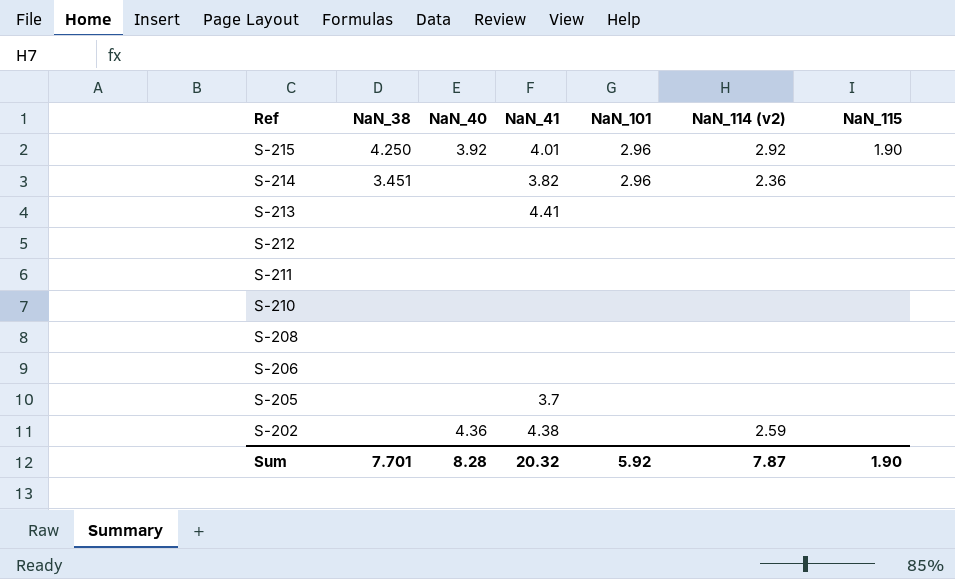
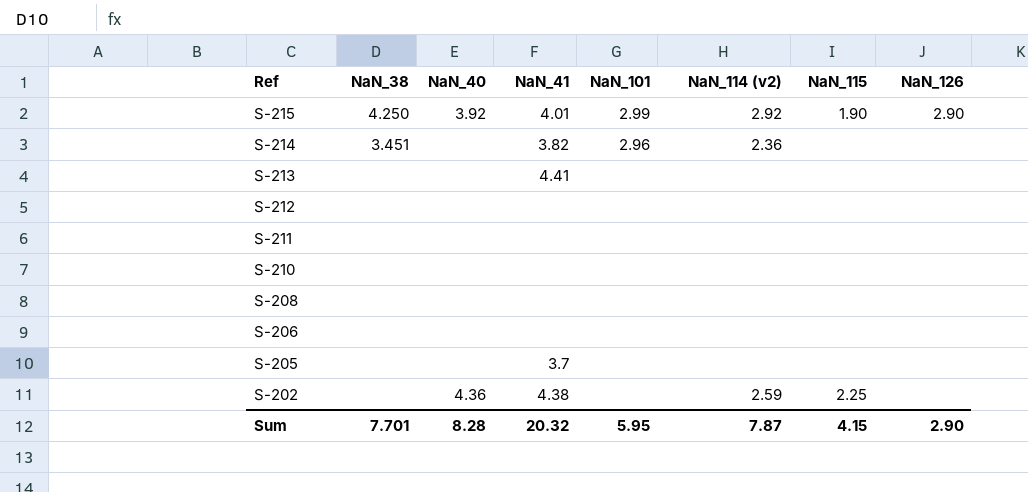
column NaN_126 | position: none -> 8
S-215 | NaN_101: 2.96 -> 2.99
S-202 | NaN_115: none -> 2.25
Sum | NaN_101: 5.92 -> 5.95
Sum | NaN_115: 1.90 -> 4.15

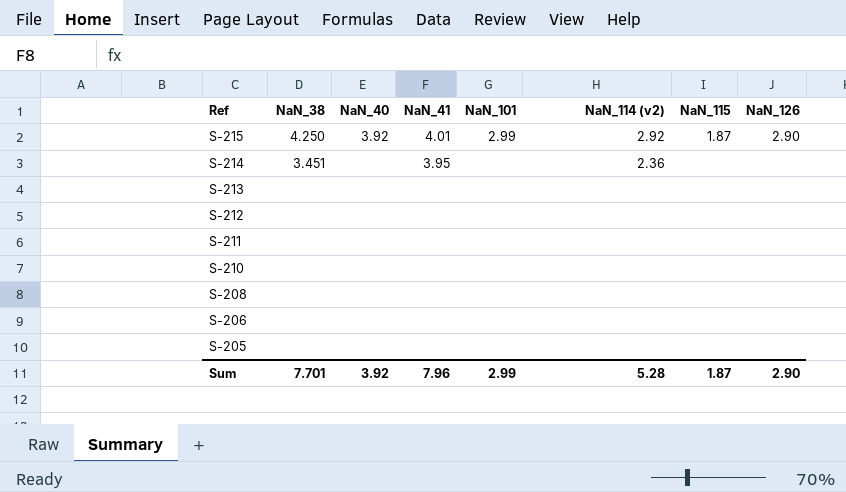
row S-202: none | 4.36 | 4.38 | none | 2.59 | 2.25 | none -> none
S-215 | NaN_115: 1.90 -> 1.87
S-214 | NaN_41: 3.82 -> 3.95
S-214 | NaN_101: 2.96 -> none
S-213 | NaN_41: 4.41 -> none
S-205 | NaN_41: 3.7 -> none
Sum | NaN_40: 8.28 -> 3.92
Sum | NaN_41: 20.32 -> 7.96
Sum | NaN_101: 5.95 -> 2.99
Sum | NaN_114 (v2): 7.87 -> 5.28
Sum | NaN_115: 4.15 -> 1.87

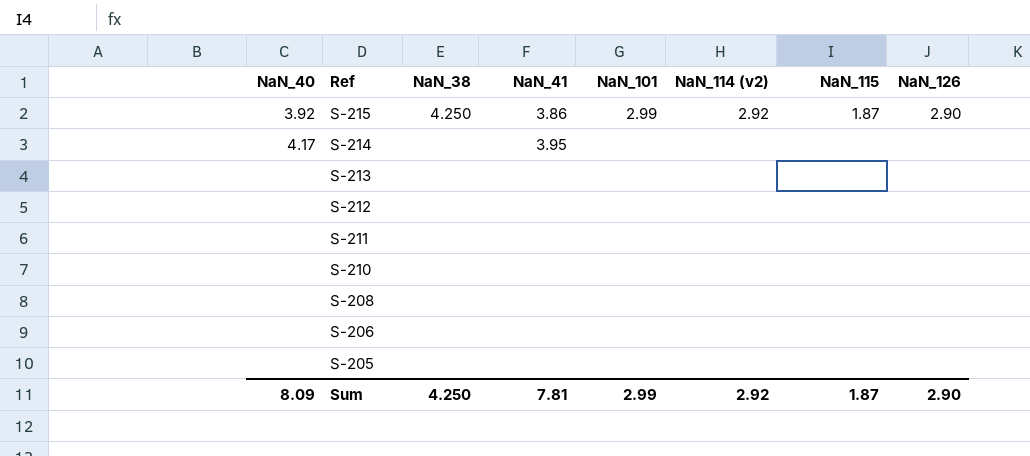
column NaN_40 | position: 3 -> 1
S-215 | NaN_41: 4.01 -> 3.86
S-214 | NaN_40: none -> 4.17
S-214 | NaN_38: 3.451 -> none
S-214 | NaN_114 (v2): 2.36 -> none
Sum | NaN_40: 3.92 -> 8.09
Sum | NaN_38: 7.701 -> 4.250
Sum | NaN_41: 7.96 -> 7.81
Sum | NaN_114 (v2): 5.28 -> 2.92

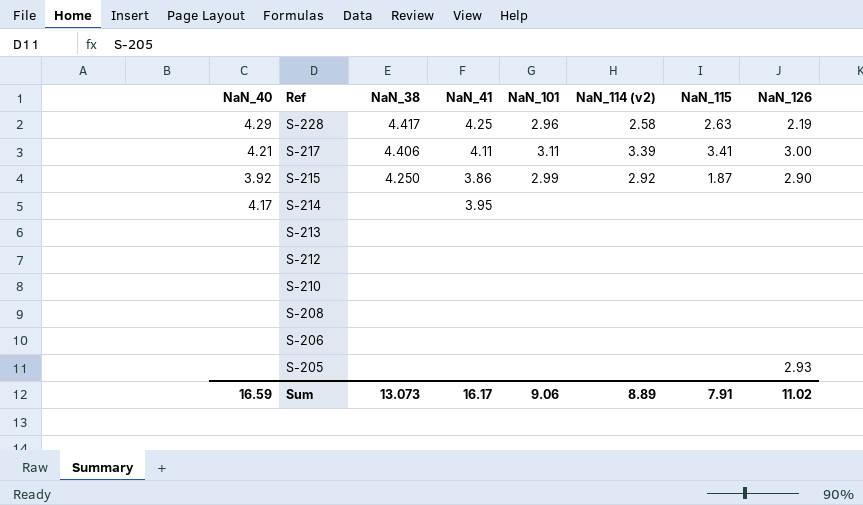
row S-211: none | none | none | none | none | none | none -> none
row S-228: none -> 4.29 | 4.417 | 4.25 | 2.96 | 2.58 | 2.63 | 2.19
row S-217: none -> 4.21 | 4.406 | 4.11 | 3.11 | 3.39 | 3.41 | 3.00
S-205 | NaN_126: none -> 2.93
Sum | NaN_40: 8.09 -> 16.59
Sum | NaN_38: 4.250 -> 13.073
Sum | NaN_41: 7.81 -> 16.17
Sum | NaN_101: 2.99 -> 9.06
Sum | NaN_114 (v2): 2.92 -> 8.89
Sum | NaN_115: 1.87 -> 7.91
Sum | NaN_126: 2.90 -> 11.02

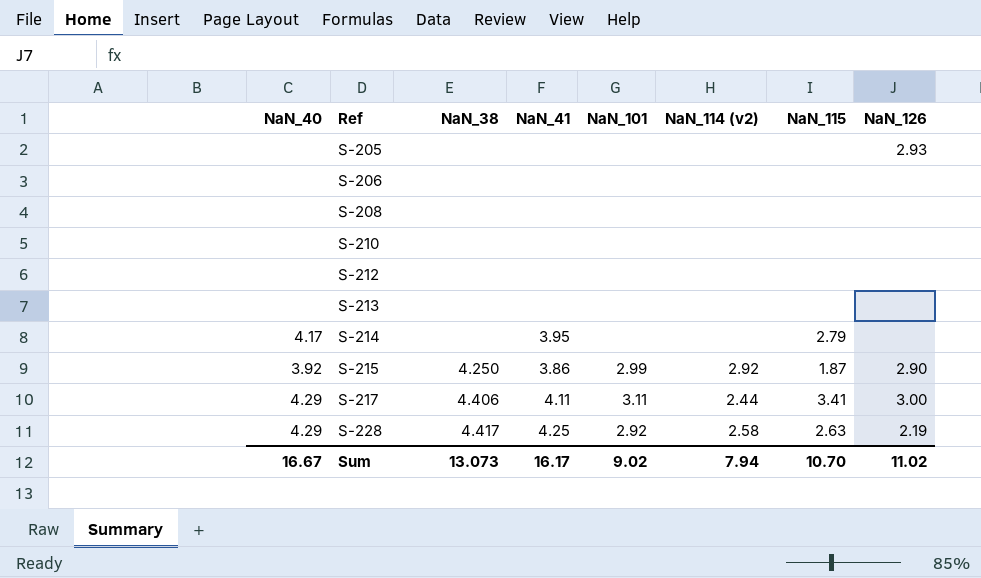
row order: Ref descending -> Ref ascending
S-214 | NaN_115: none -> 2.79
S-217 | NaN_40: 4.21 -> 4.29
S-217 | NaN_114 (v2): 3.39 -> 2.44
S-228 | NaN_101: 2.96 -> 2.92
Sum | NaN_40: 16.59 -> 16.67
Sum | NaN_101: 9.06 -> 9.02
Sum | NaN_114 (v2): 8.89 -> 7.94
Sum | NaN_115: 7.91 -> 10.70

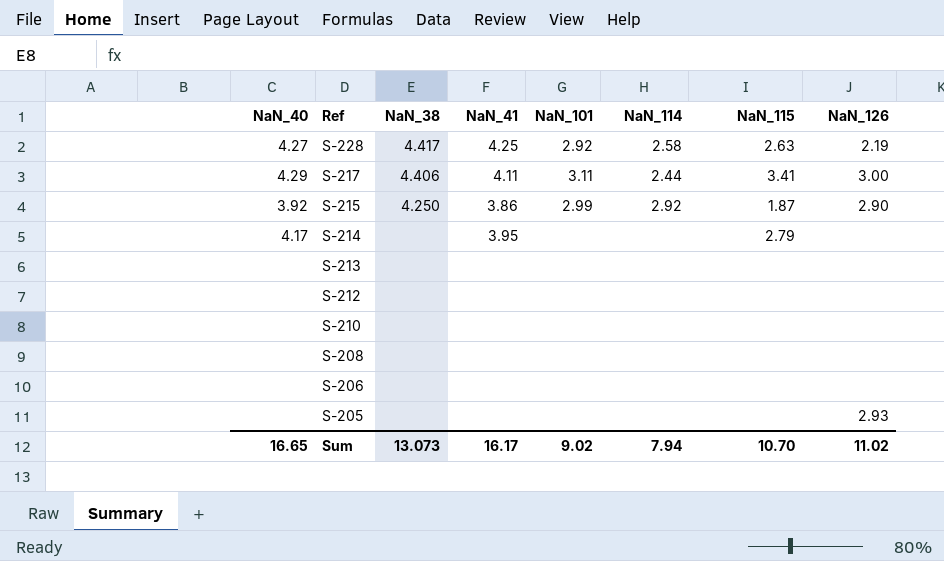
row order: Ref ascending -> Ref descending
column name: NaN_114 (v2) -> NaN_114
S-228 | NaN_40: 4.29 -> 4.27
Sum | NaN_40: 16.67 -> 16.65

